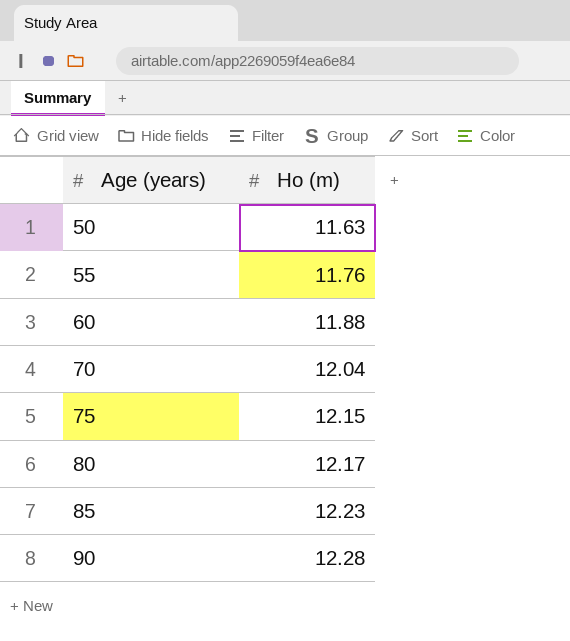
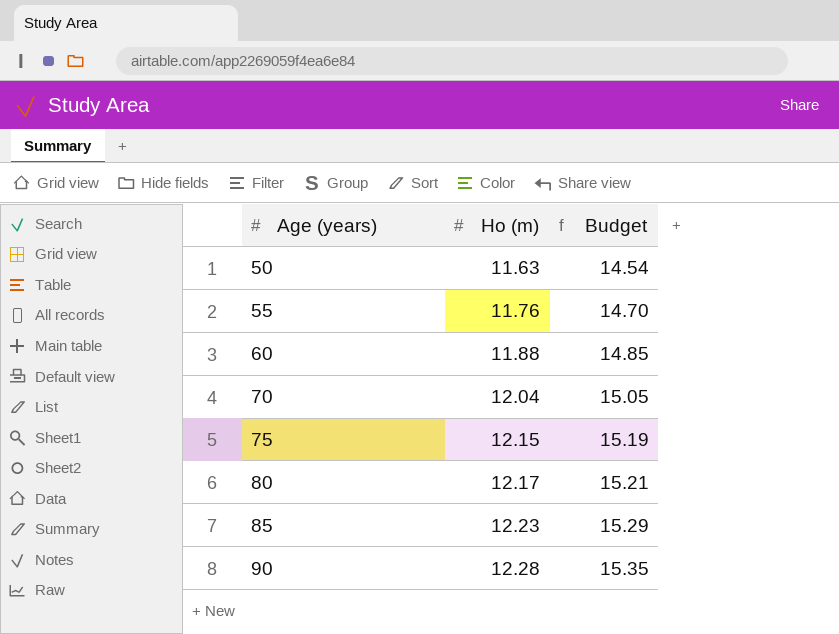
column Budget | formula: none -> [Ho (m)] * 1.25

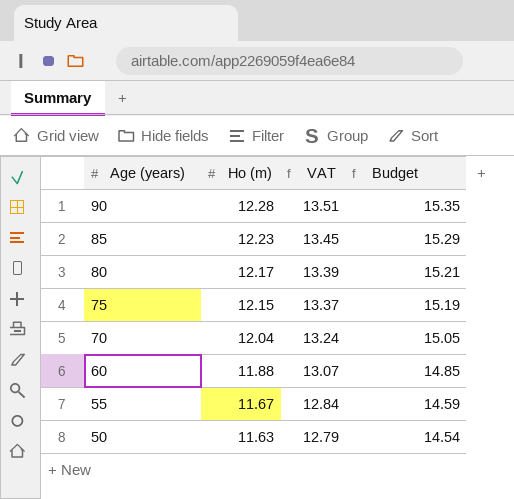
row order: Age (years) ascending -> Age (years) descending
column VAT | formula: none -> [Ho (m)] * 1.1
55 | Ho (m): 11.76 -> 11.67
55 | Budget: 14.70 -> 14.59

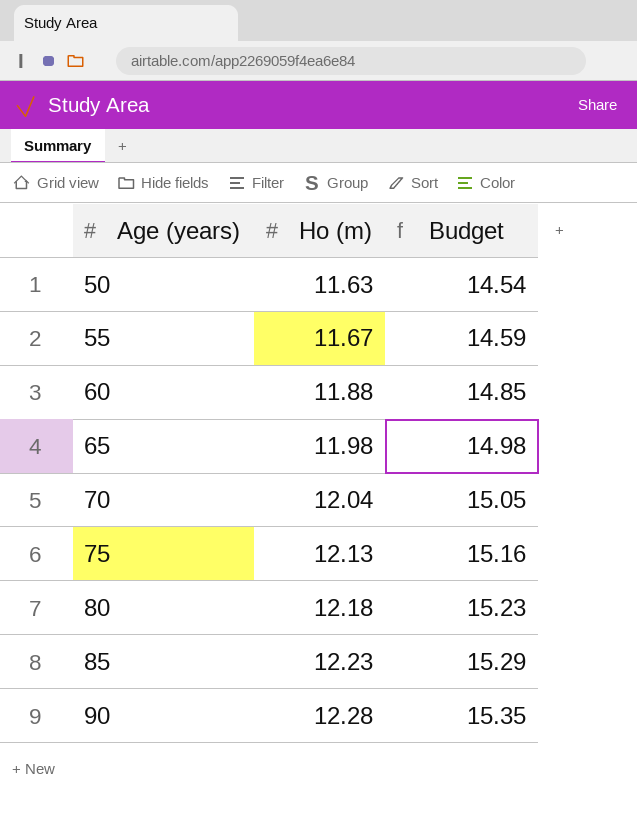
row order: Age (years) descending -> Age (years) ascending
column VAT | formula: [Ho (m)] * 1.1 -> none
row 65: none -> 11.98 | 14.98
75 | Ho (m): 12.15 -> 12.13
75 | Budget: 15.19 -> 15.16
80 | Ho (m): 12.17 -> 12.18
80 | Budget: 15.21 -> 15.23

